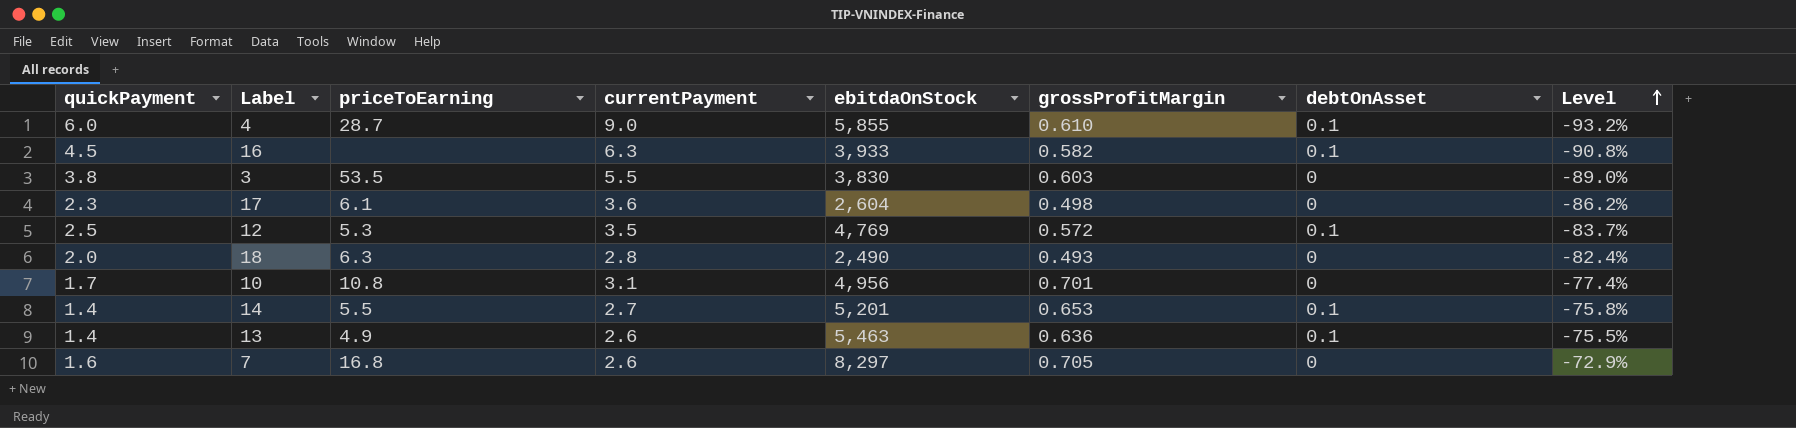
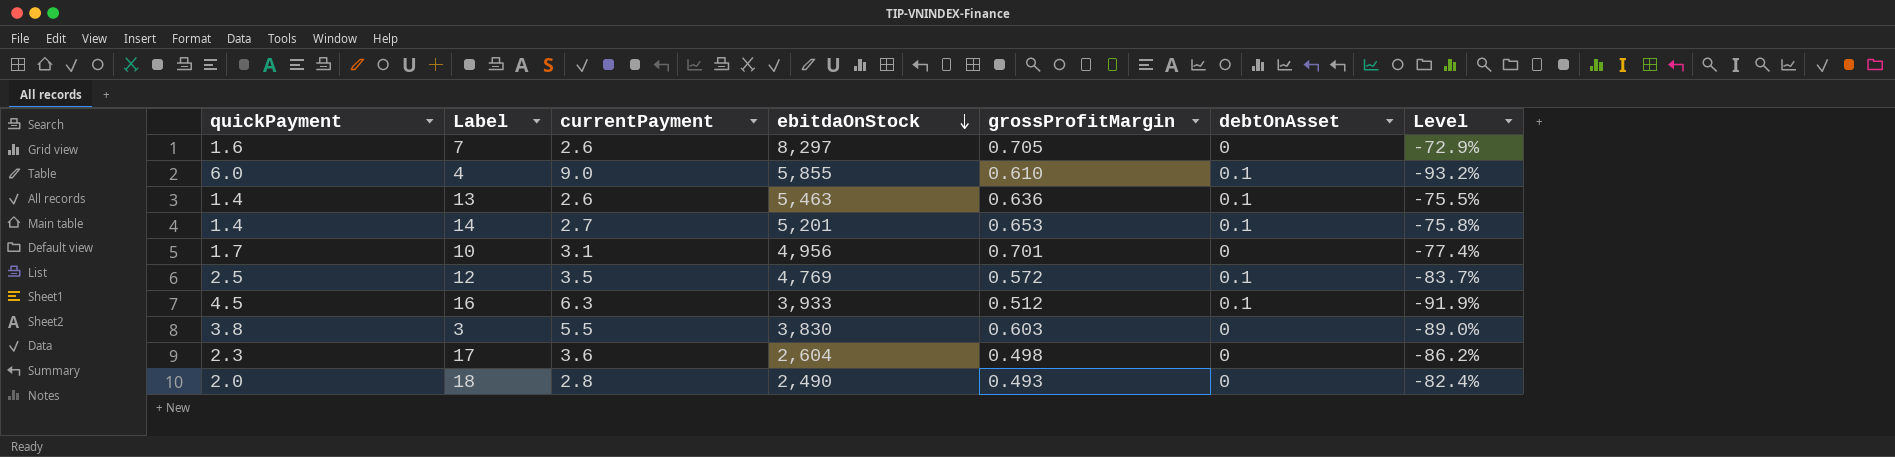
row order: Level ascending -> ebitdaOnStock descending
column priceToEarning | position: 3 -> none
16 | grossProfitMargin: 0.582 -> 0.512
16 | Level: -90.8% -> -91.9%

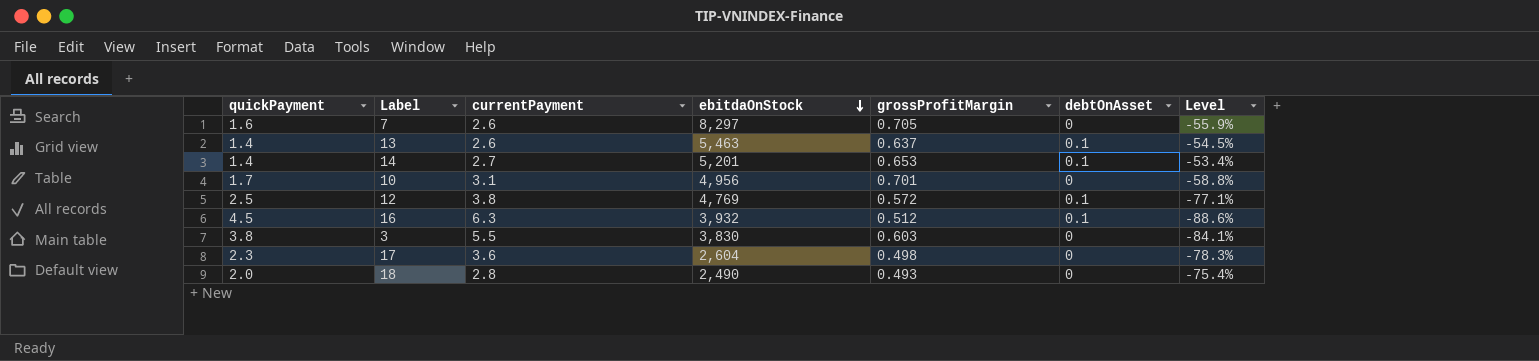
column Level | formula: ([grossProfitMargin] - [currentPayment]) / [currentPayment] -> ([grossProfitMargin] - [quickPayment]) / [quickPayment]
row 4: 6.0 | 9.0 | 5,855 | 0.610 | 0.1 | -93.2% -> none
13 | grossProfitMargin: 0.636 -> 0.637
12 | currentPayment: 3.5 -> 3.8
16 | ebitdaOnStock: 3,933 -> 3,932

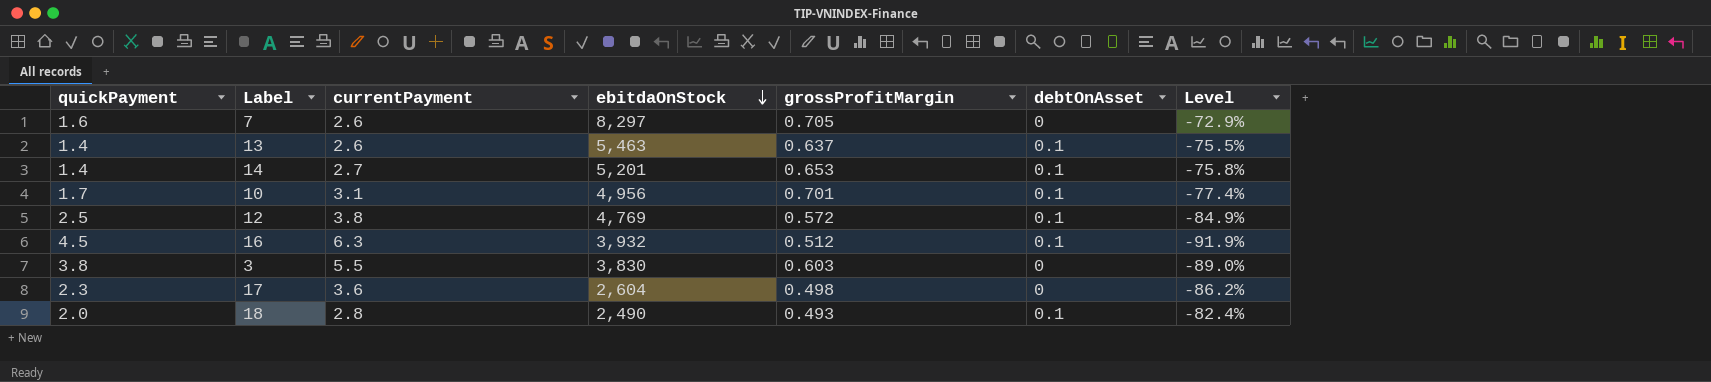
column Level | formula: ([grossProfitMargin] - [quickPayment]) / [quickPayment] -> ([grossProfitMargin] - [currentPayment]) / [currentPayment]
10 | debtOnAsset: 0 -> 0.1
18 | debtOnAsset: 0 -> 0.1

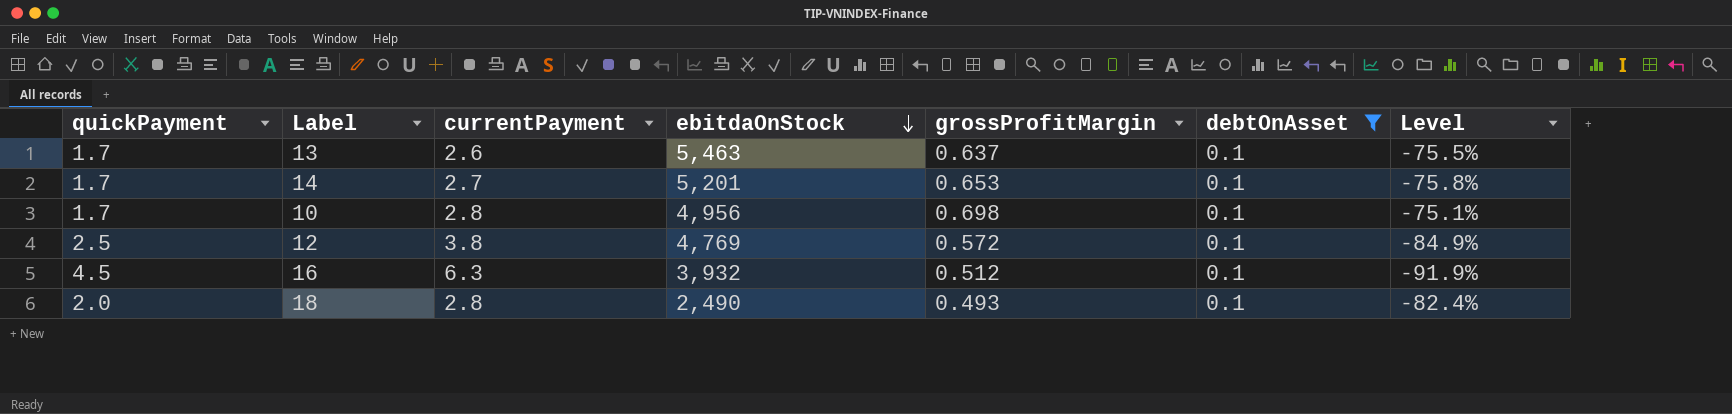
filter: none -> debtOnAsset = 0.1
13 | quickPayment: 1.4 -> 1.7
14 | quickPayment: 1.4 -> 1.7
10 | currentPayment: 3.1 -> 2.8
10 | grossProfitMargin: 0.701 -> 0.698
10 | Level: -77.4% -> -75.1%

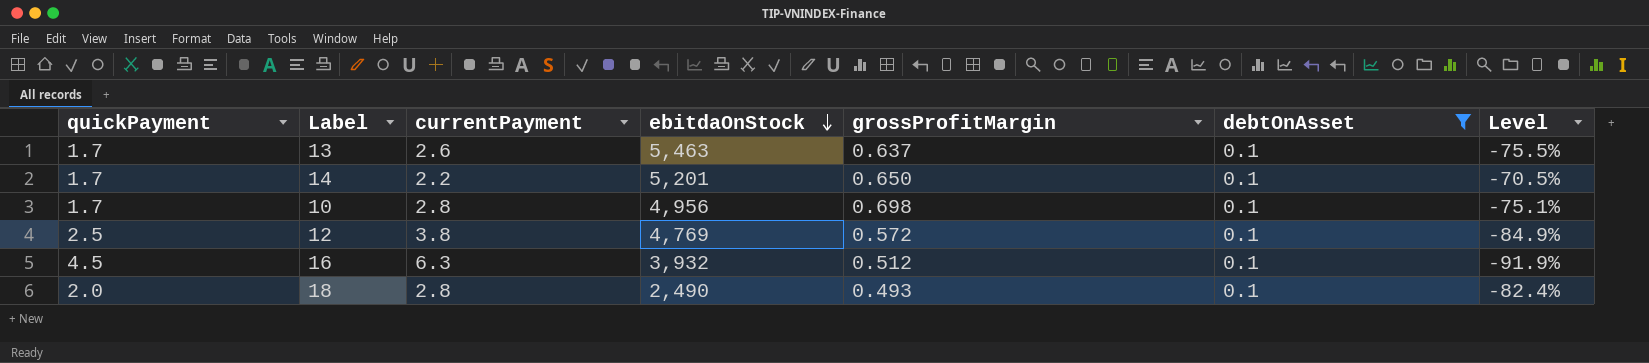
14 | currentPayment: 2.7 -> 2.2
14 | grossProfitMargin: 0.653 -> 0.650
14 | Level: -75.8% -> -70.5%

